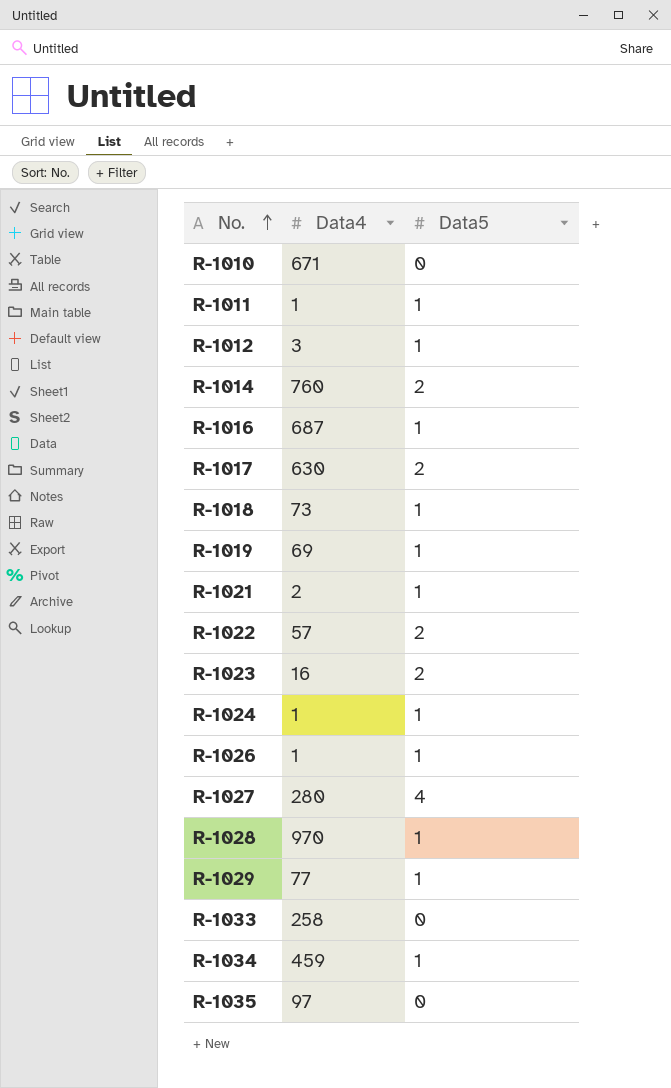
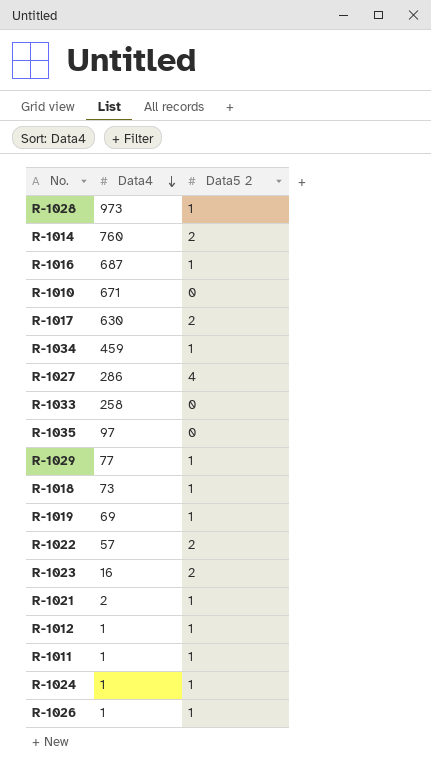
row order: No. ascending -> Data4 descending
column name: Data5 -> Data5 2
R-1028 | Data4: 970 -> 973
R-1027 | Data4: 280 -> 286
R-1012 | Data4: 3 -> 1

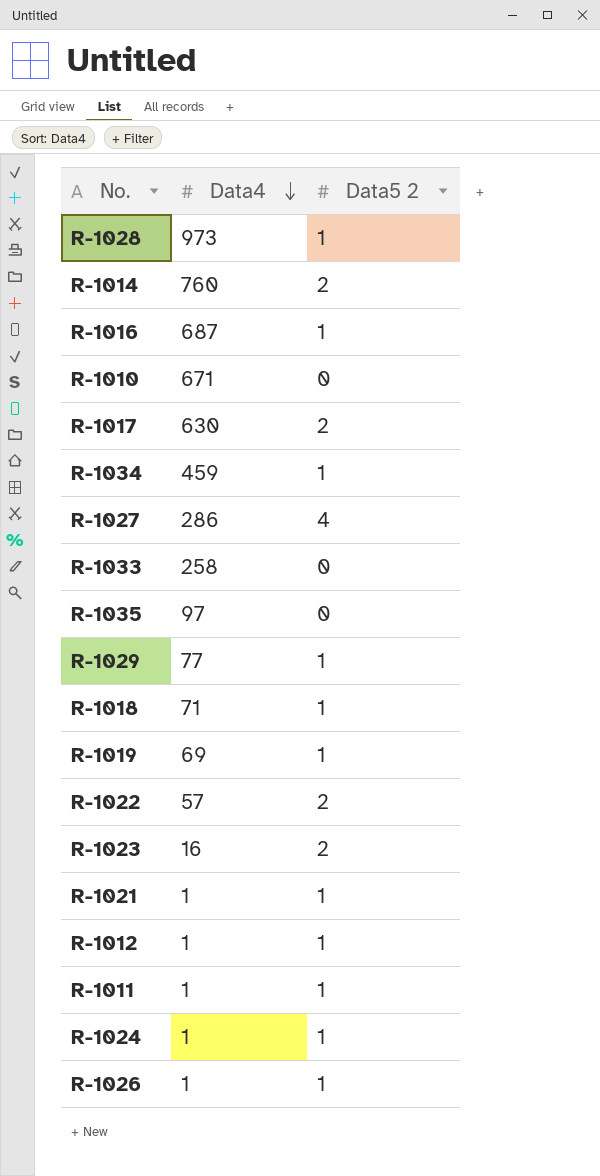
R-1018 | Data4: 73 -> 71
R-1021 | Data4: 2 -> 1

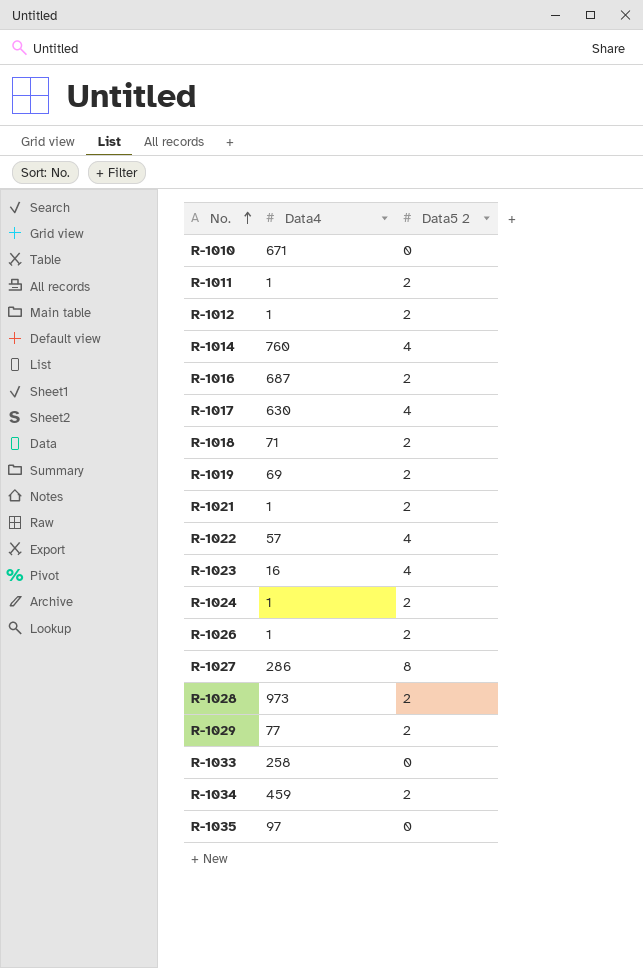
row order: Data4 descending -> No. ascending
R-1011 | Data5 2: 1 -> 2
R-1012 | Data5 2: 1 -> 2
R-1014 | Data5 2: 2 -> 4
R-1016 | Data5 2: 1 -> 2
R-1017 | Data5 2: 2 -> 4
R-1018 | Data5 2: 1 -> 2
R-1019 | Data5 2: 1 -> 2
R-1021 | Data5 2: 1 -> 2
R-1022 | Data5 2: 2 -> 4
R-1023 | Data5 2: 2 -> 4
R-1024 | Data5 2: 1 -> 2
R-1026 | Data5 2: 1 -> 2
R-1027 | Data5 2: 4 -> 8
R-1028 | Data5 2: 1 -> 2
R-1029 | Data5 2: 1 -> 2
R-1034 | Data5 2: 1 -> 2

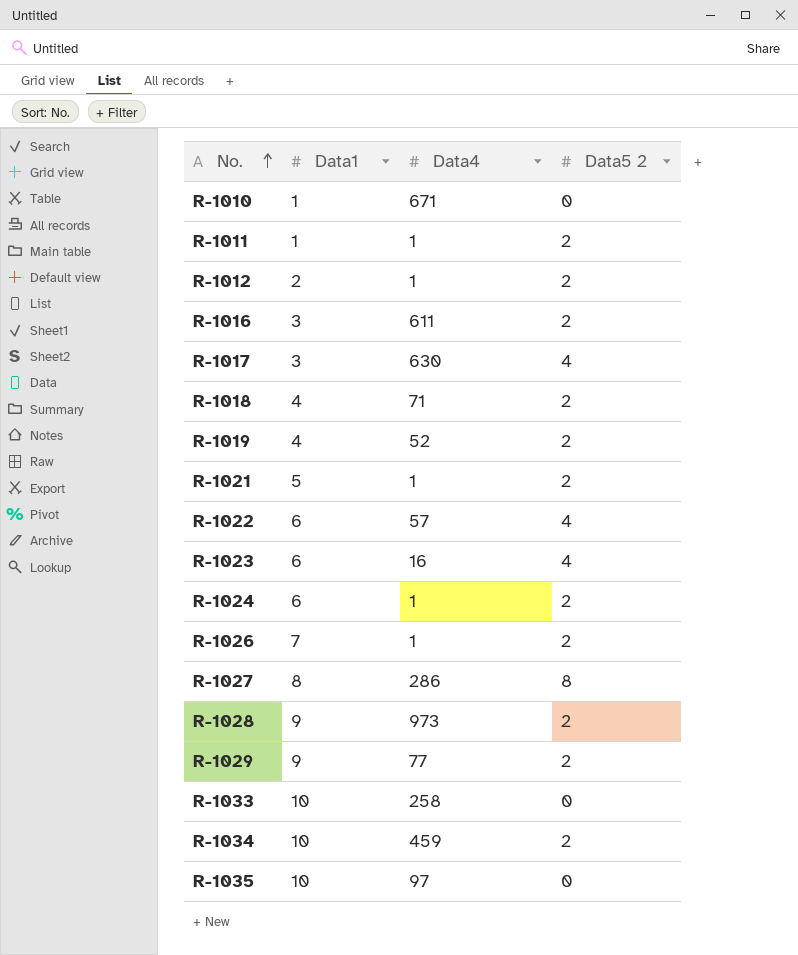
column Data1 | position: none -> 2
row R-1014: 760 | 4 -> none
R-1016 | Data4: 687 -> 611
R-1019 | Data4: 69 -> 52

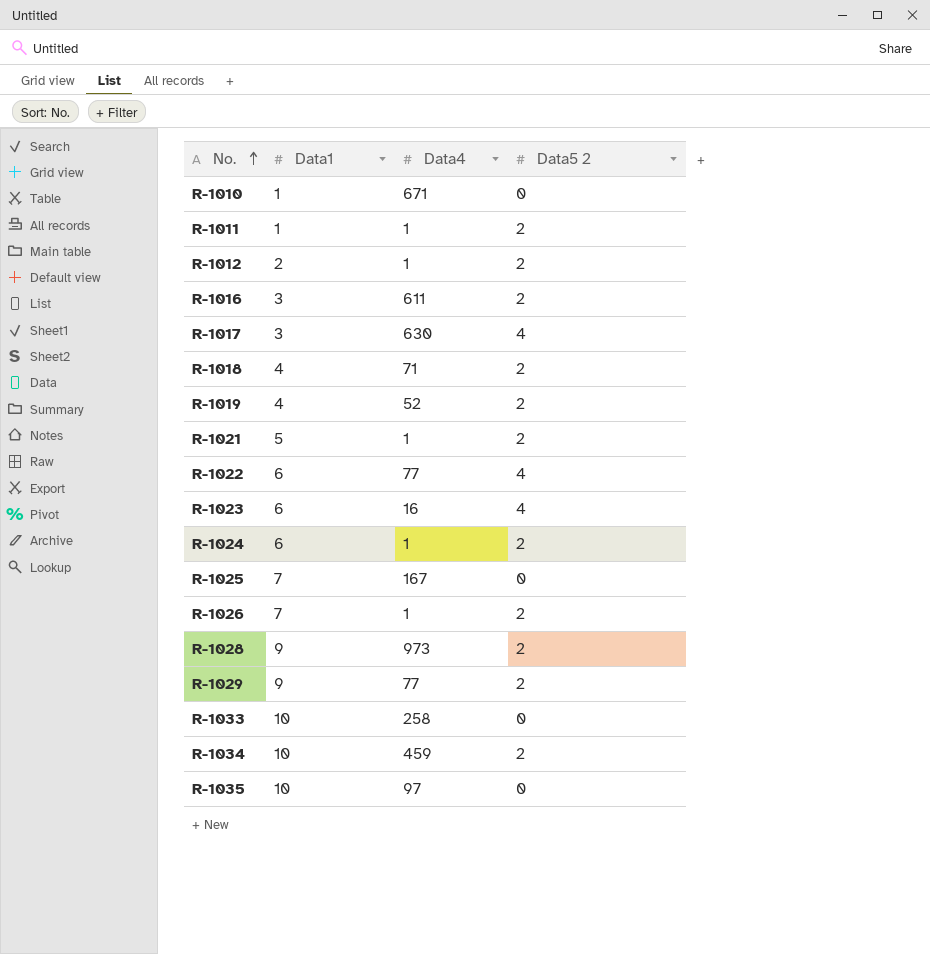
row R-1027: 8 | 286 | 8 -> none
R-1022 | Data4: 57 -> 77
row R-1025: none -> 7 | 167 | 0

